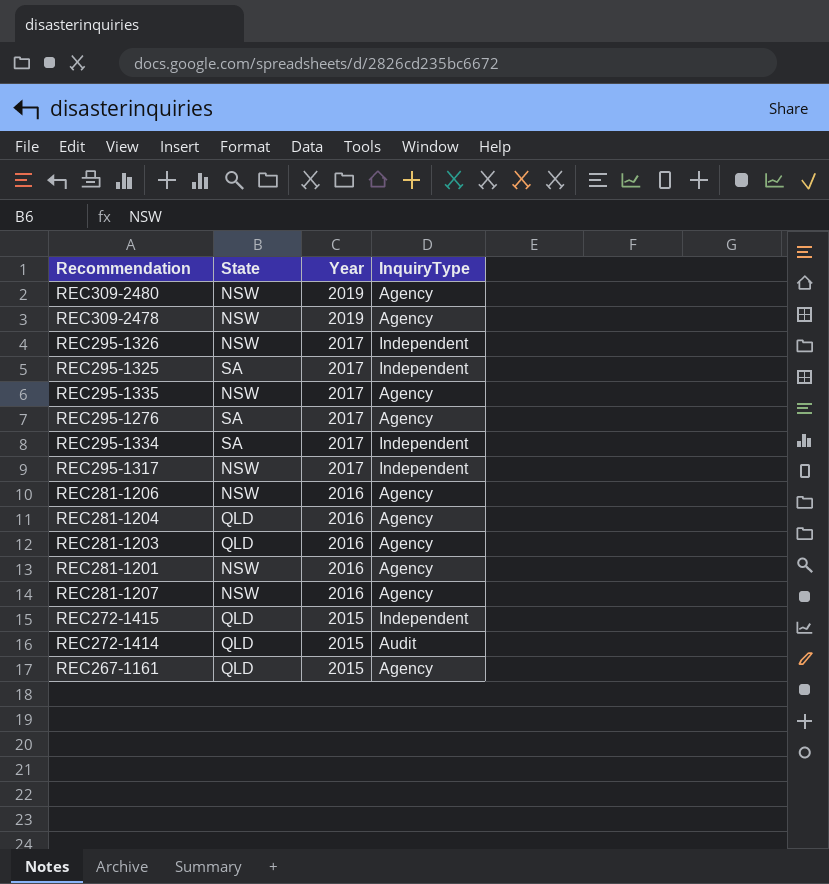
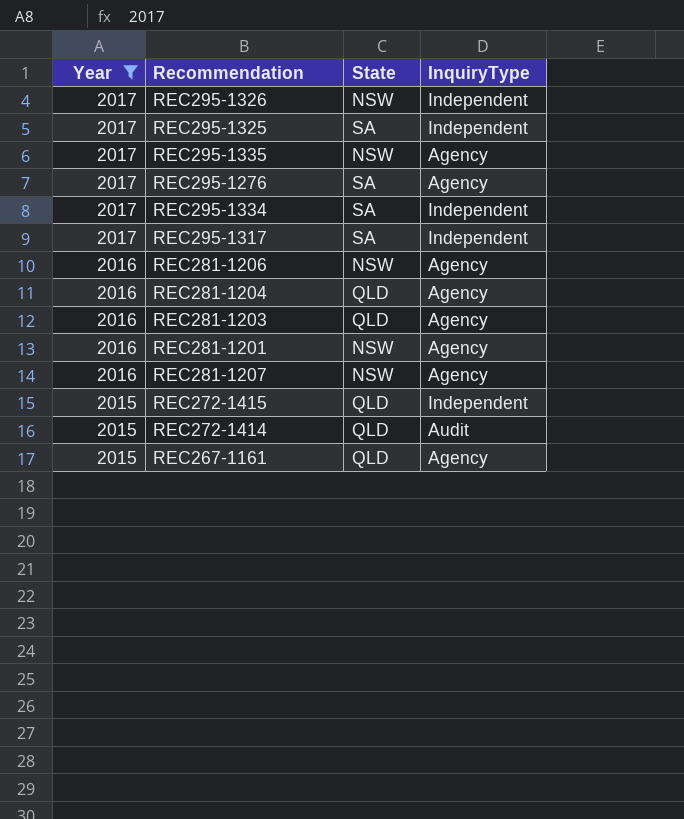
filter: none -> Year != 2019
column Year | position: 3 -> 1
REC295-1317 | State: NSW -> SA

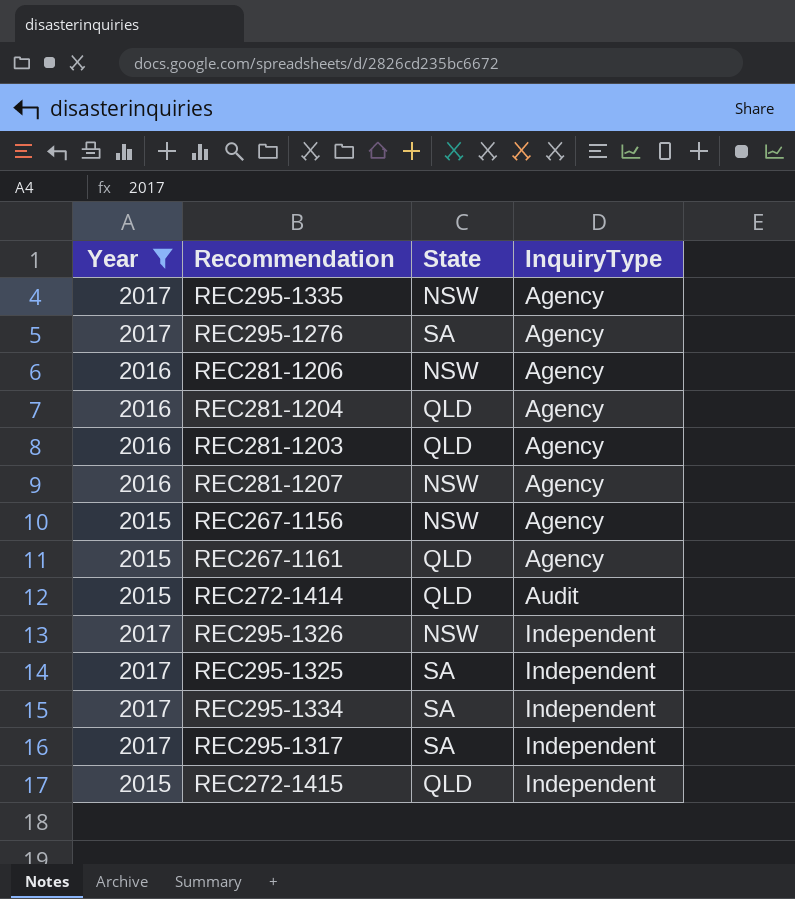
row order: Year descending -> InquiryType ascending
row REC281-1201: 2016 | NSW | Agency -> none
row REC267-1156: none -> 2015 | NSW | Agency

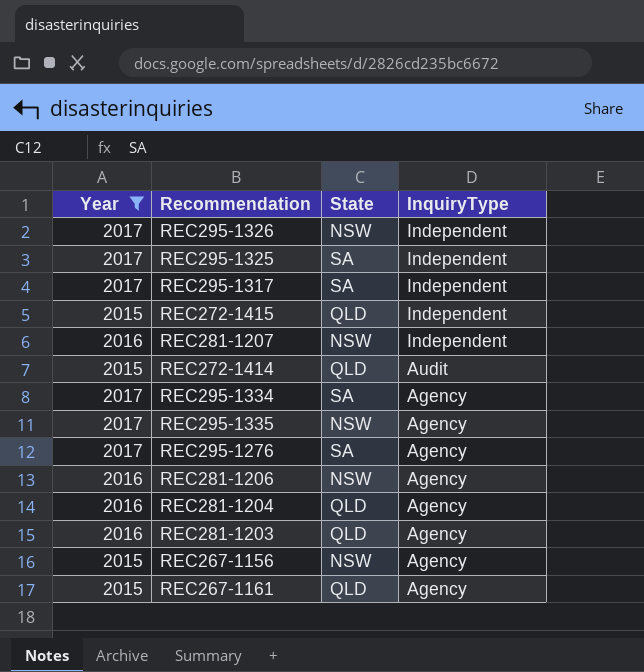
row order: InquiryType ascending -> InquiryType descending
REC281-1207 | InquiryType: Agency -> Independent
REC295-1334 | InquiryType: Independent -> Agency

